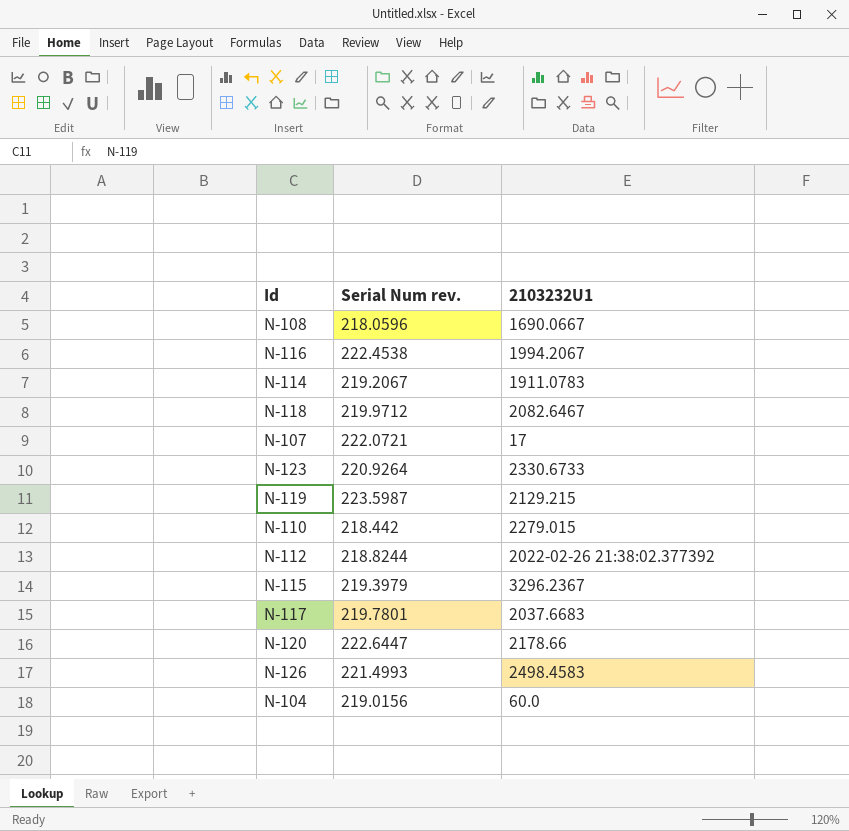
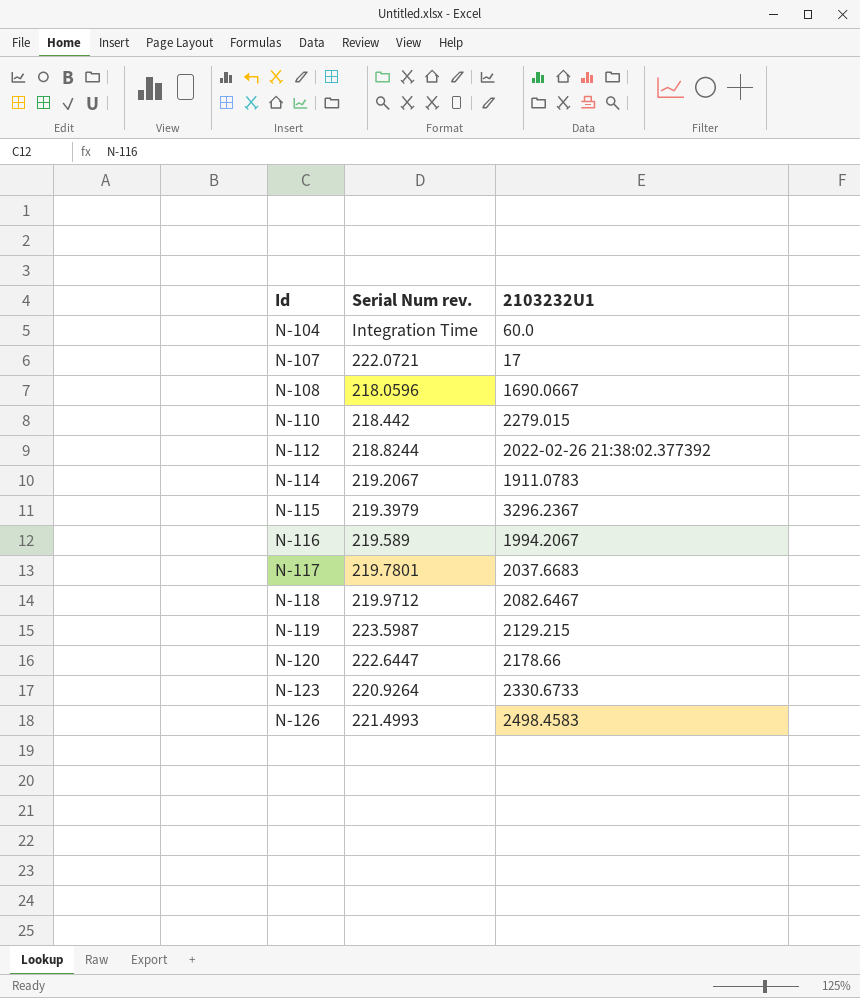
row order: none -> Id ascending
N-104 | Serial Num rev.: 219.0156 -> Integration Time
N-116 | Serial Num rev.: 222.4538 -> 219.589

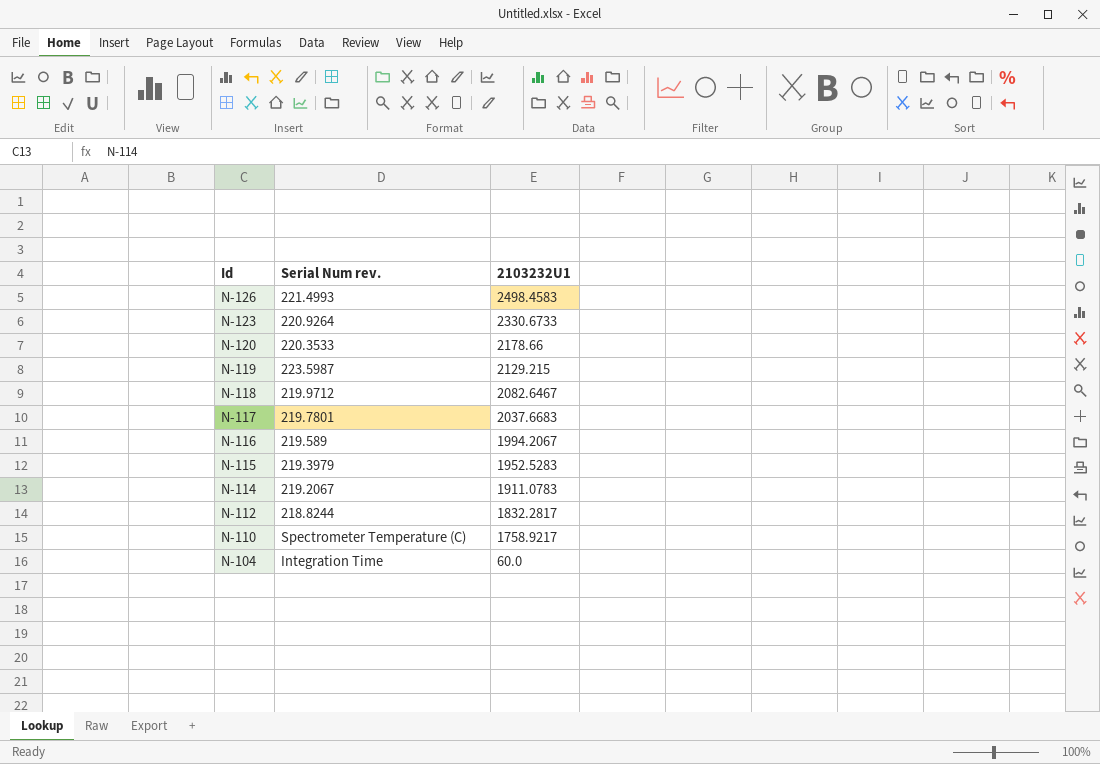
row order: Id ascending -> Id descending
row N-107: 222.0721 | 17 -> none
row N-108: 218.0596 | 1690.0667 -> none
N-120 | Serial Num rev.: 222.6447 -> 220.3533
N-115 | 2103232U1: 3296.2367 -> 1952.5283
N-112 | 2103232U1: 2022-02-26 21:38:02.377392 -> 1832.2817
N-110 | Serial Num rev.: 218.442 -> Spectrometer Temperature (C)
N-110 | 2103232U1: 2279.015 -> 1758.9217

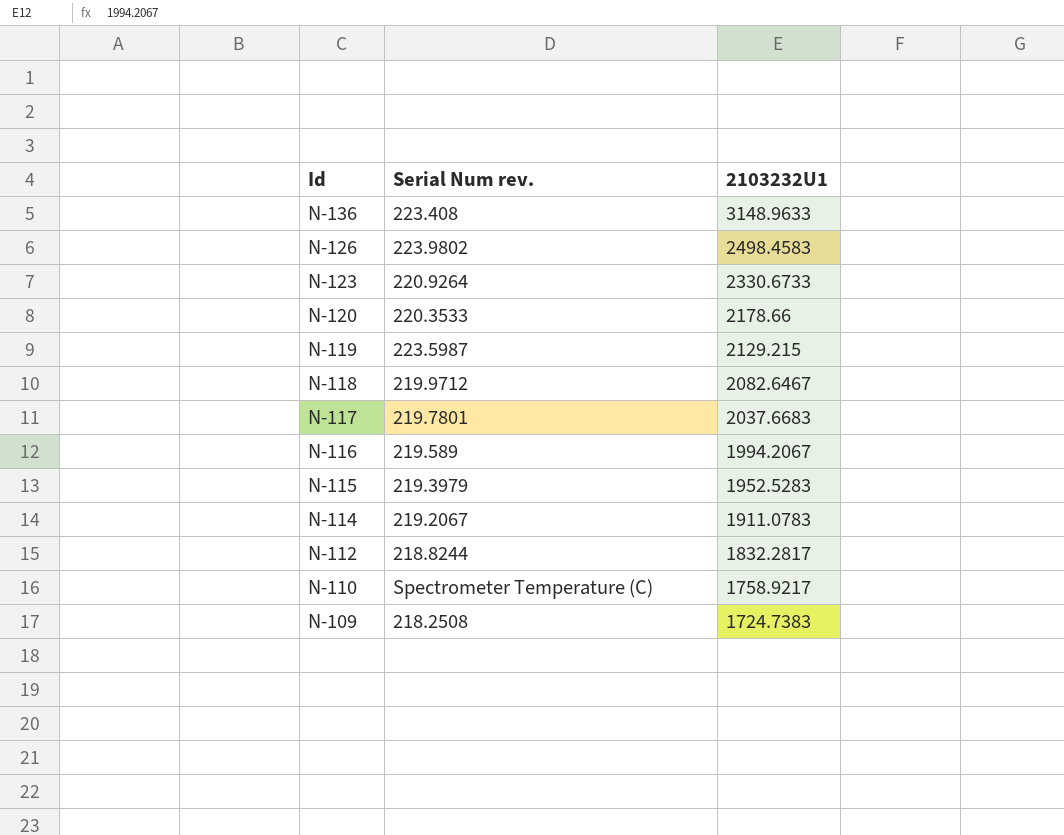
row N-104: Integration Time | 60.0 -> none
row N-136: none -> 223.408 | 3148.9633
N-126 | Serial Num rev.: 221.4993 -> 223.9802
row N-109: none -> 218.2508 | 1724.7383

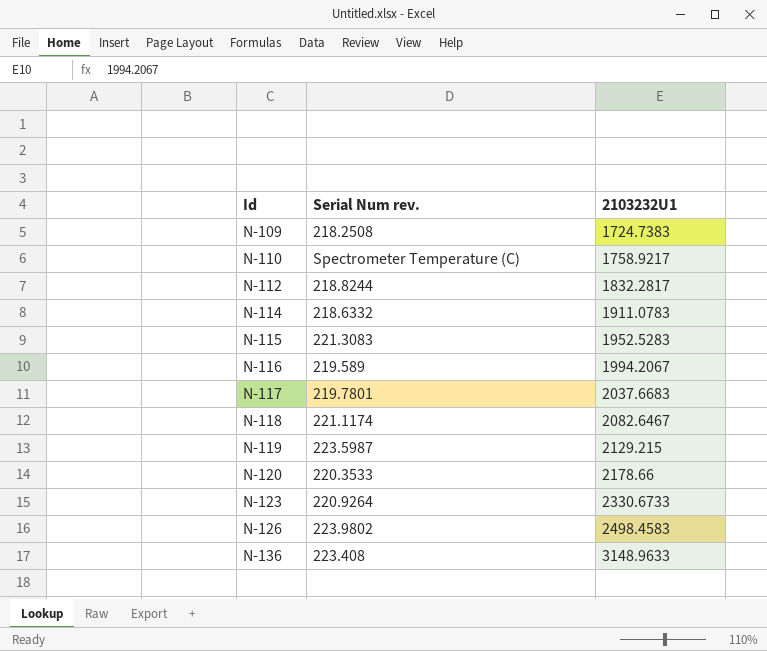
row order: Id descending -> Id ascending
N-114 | Serial Num rev.: 219.2067 -> 218.6332
N-115 | Serial Num rev.: 219.3979 -> 221.3083
N-118 | Serial Num rev.: 219.9712 -> 221.1174

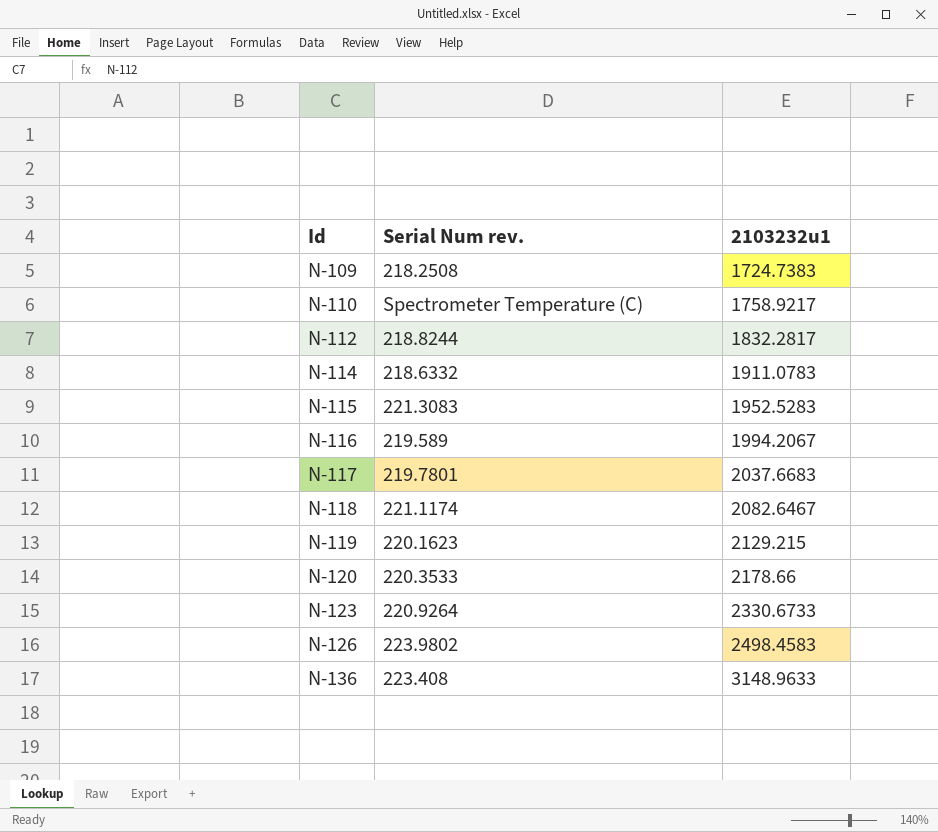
column name: 2103232U1 -> 2103232u1
N-119 | Serial Num rev.: 223.5987 -> 220.1623

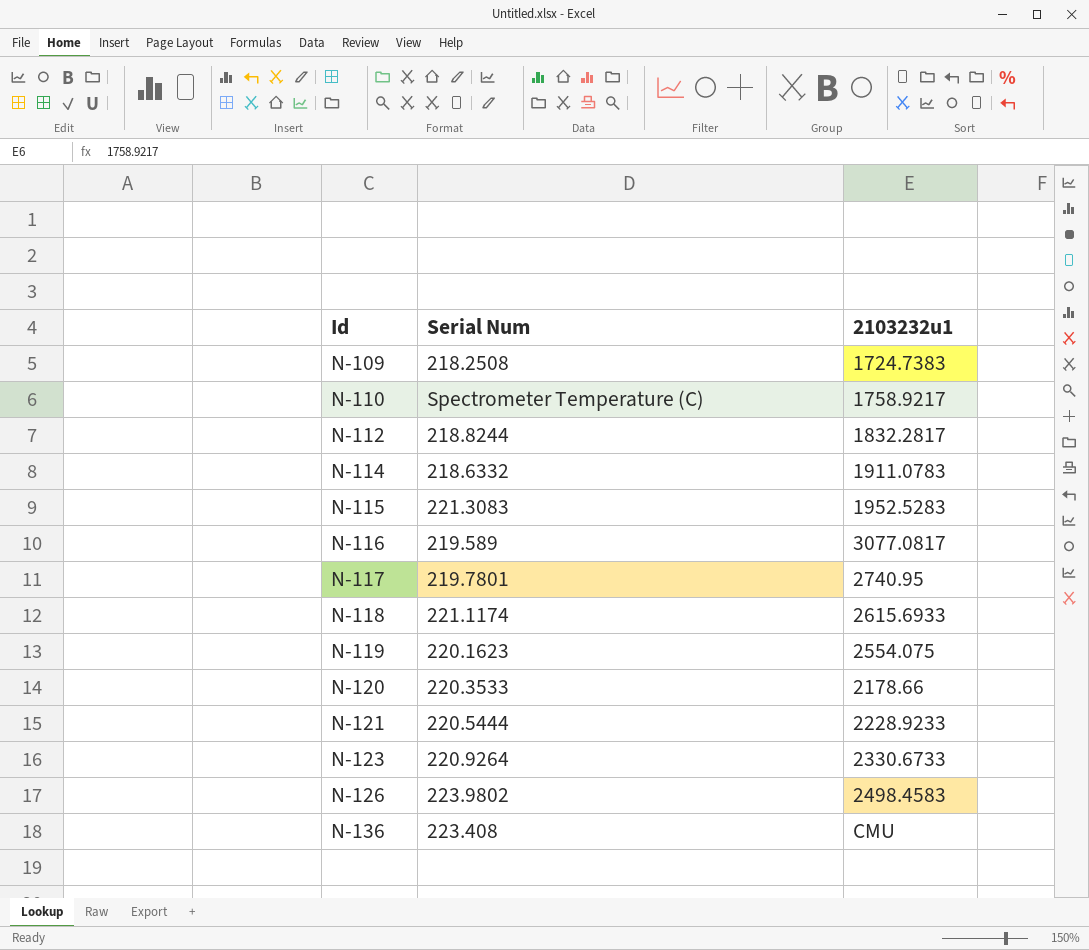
column name: Serial Num rev. -> Serial Num
N-116 | 2103232u1: 1994.2067 -> 3077.0817
N-117 | 2103232u1: 2037.6683 -> 2740.95
N-118 | 2103232u1: 2082.6467 -> 2615.6933
N-119 | 2103232u1: 2129.215 -> 2554.075
row N-121: none -> 220.5444 | 2228.9233
N-136 | 2103232u1: 3148.9633 -> CMU

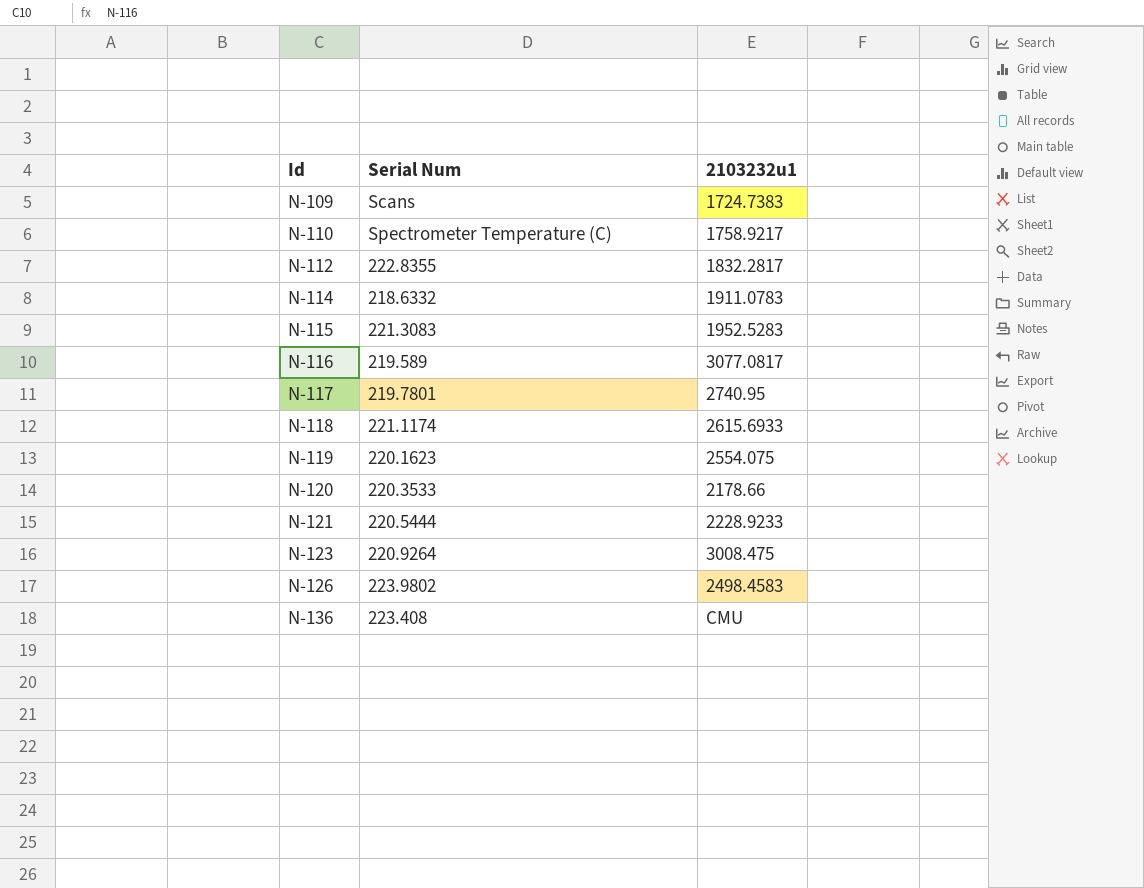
N-109 | Serial Num: 218.2508 -> Scans
N-112 | Serial Num: 218.8244 -> 222.8355
N-123 | 2103232u1: 2330.6733 -> 3008.475

